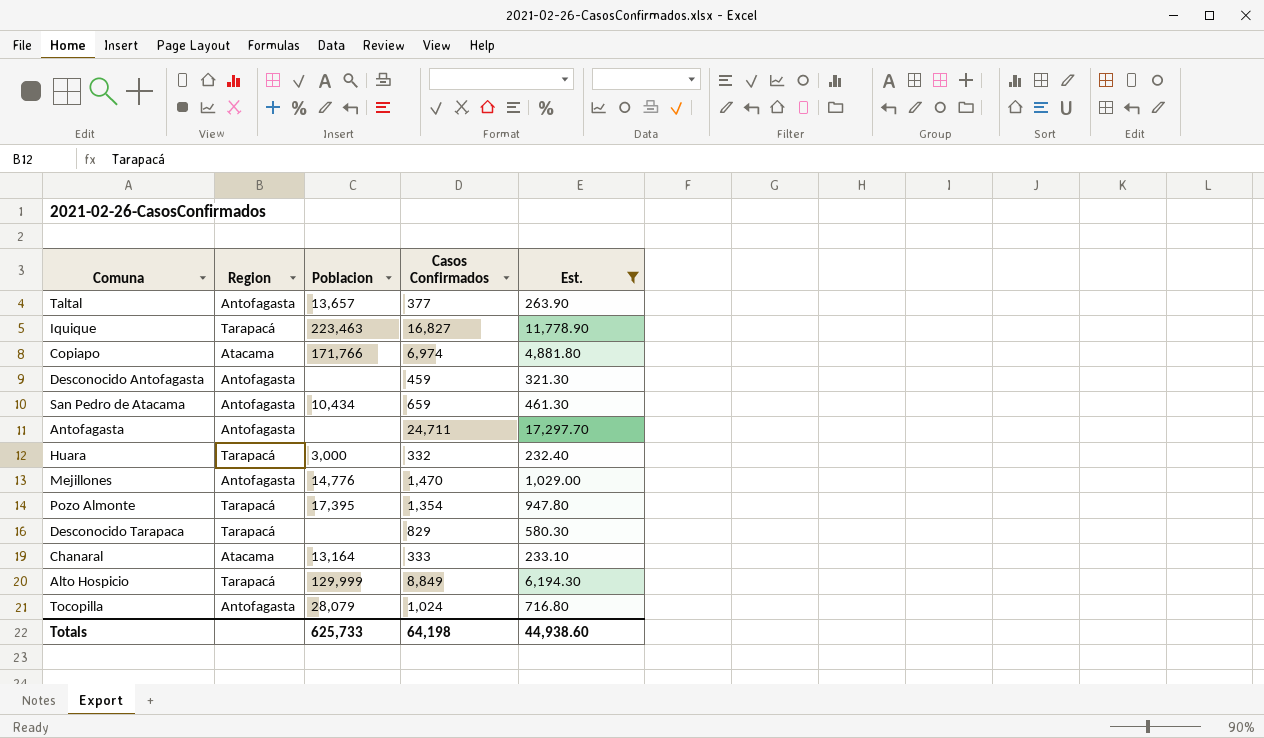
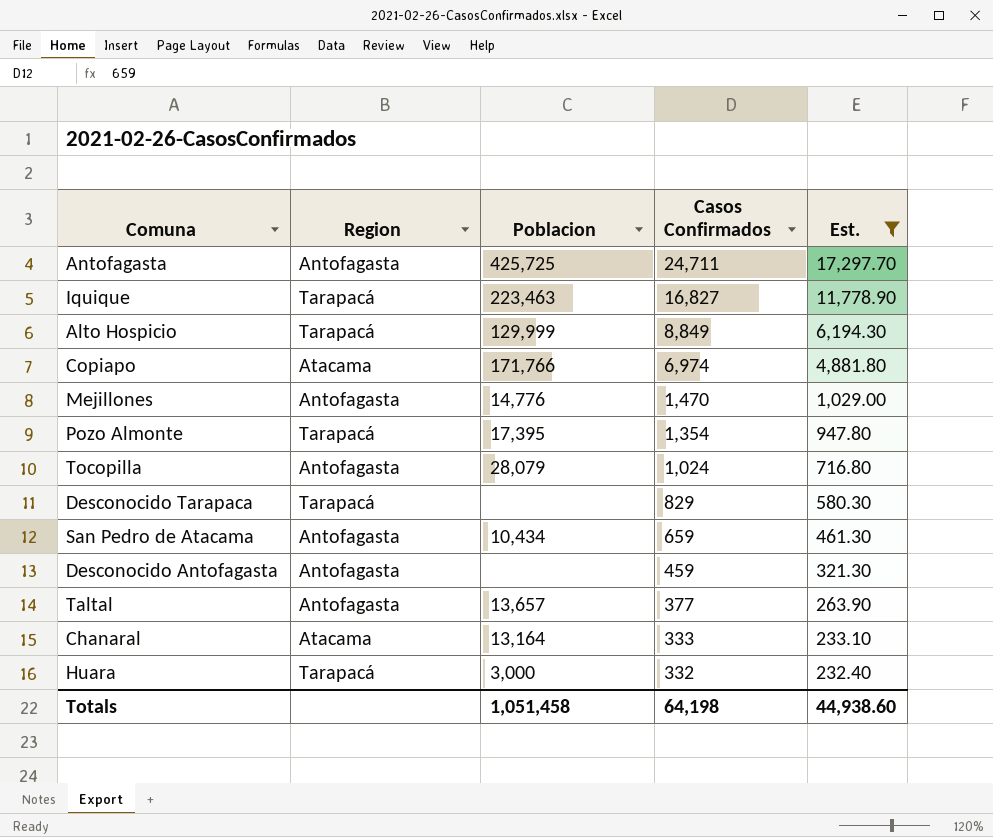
row order: none -> Casos Confirmados descending
Antofagasta | Poblacion: none -> 425,725
Totals | Poblacion: 625,733 -> 1,051,458

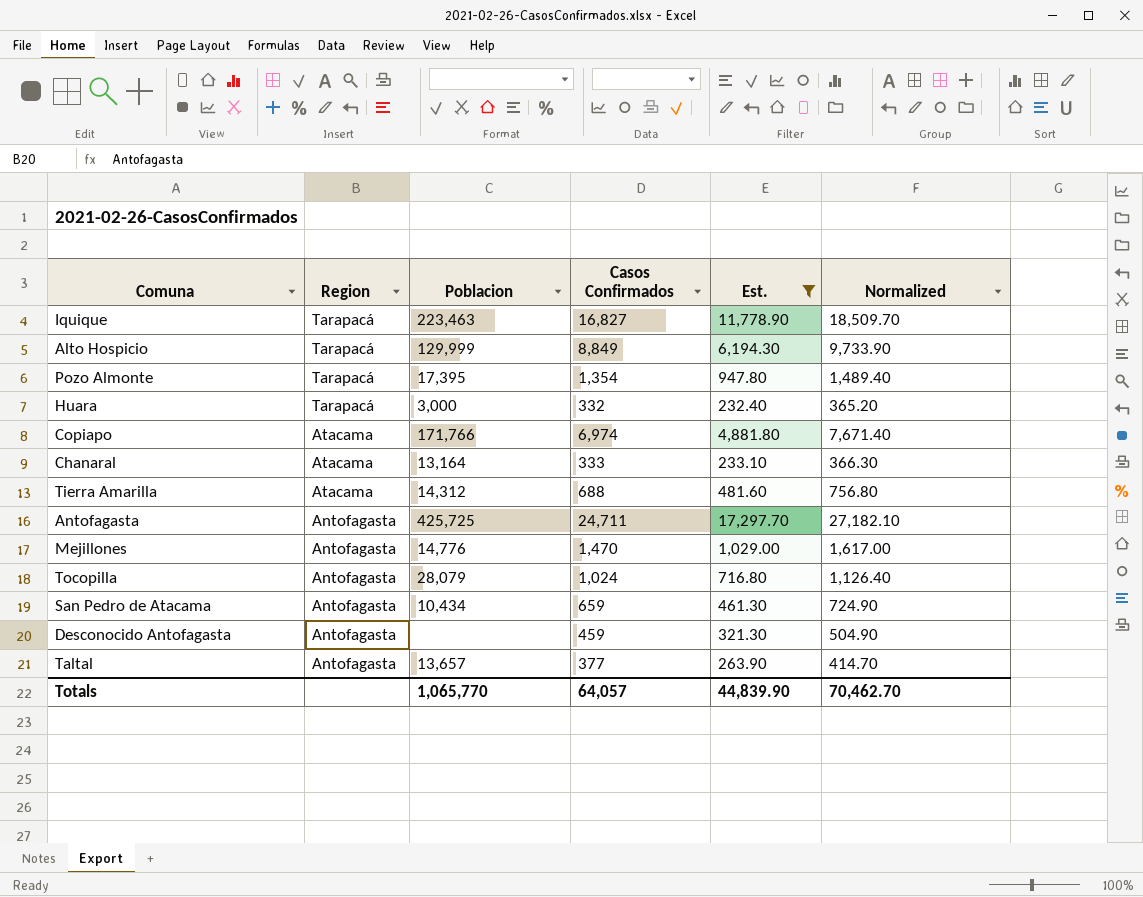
row order: Casos Confirmados descending -> Region descending
column Normalized | formula: none -> [Casos Confirmados] * 1.1
row Desconocido Tarapaca: Tarapacá | none | 829 | 580.30 -> none
row Tierra Amarilla: none -> Atacama | 14,312 | 688 | 481.60 | 756.80
Totals | Poblacion: 1,051,458 -> 1,065,770
Totals | Casos Confirmados: 64,198 -> 64,057
Totals | Est.: 44,938.60 -> 44,839.90

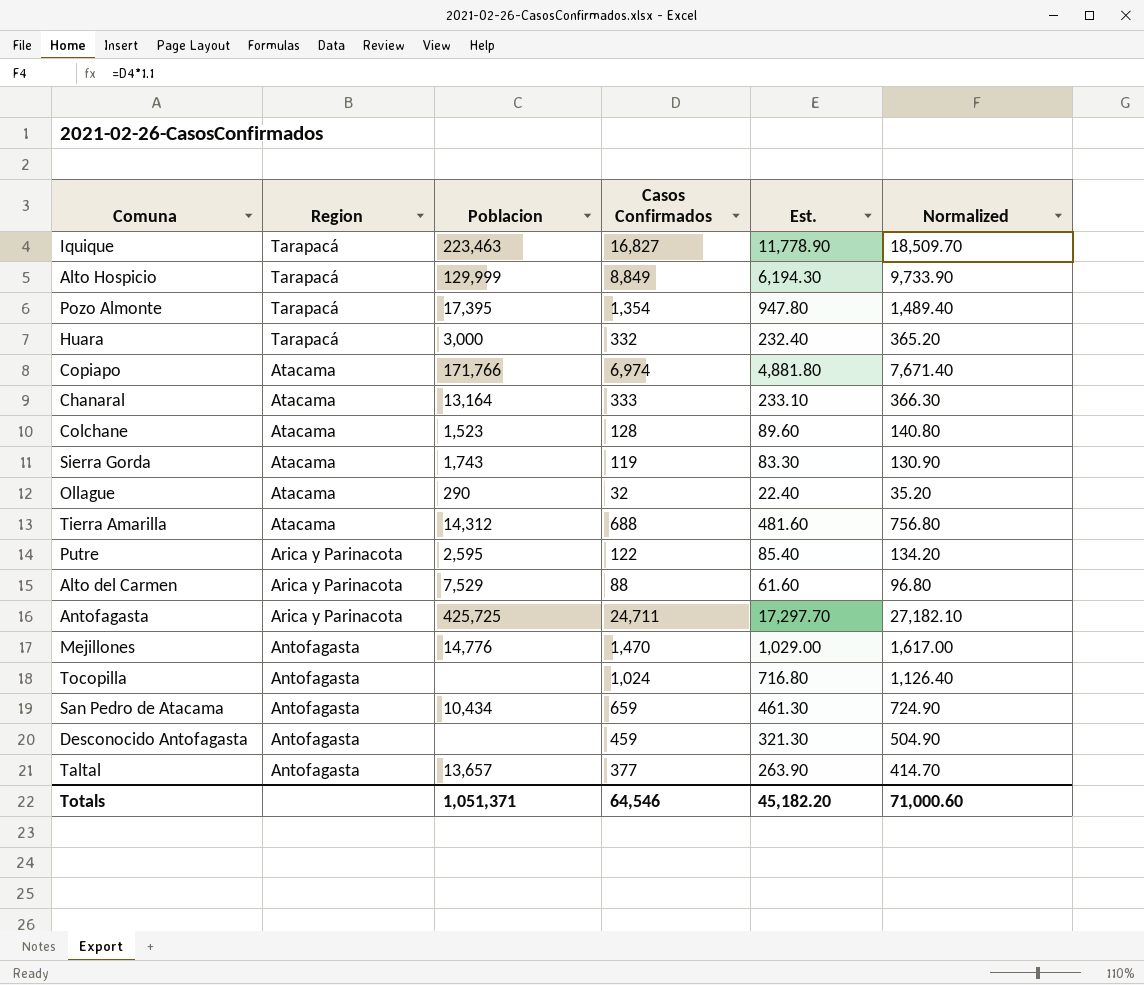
filter: Est. >= 232.40 -> none
Antofagasta | Region: Antofagasta -> Arica y Parinacota
Tocopilla | Poblacion: 28,079 -> none
Totals | Poblacion: 1,065,770 -> 1,051,371
Totals | Casos Confirmados: 64,057 -> 64,546
Totals | Est.: 44,839.90 -> 45,182.20
Totals | Normalized: 70,462.70 -> 71,000.60

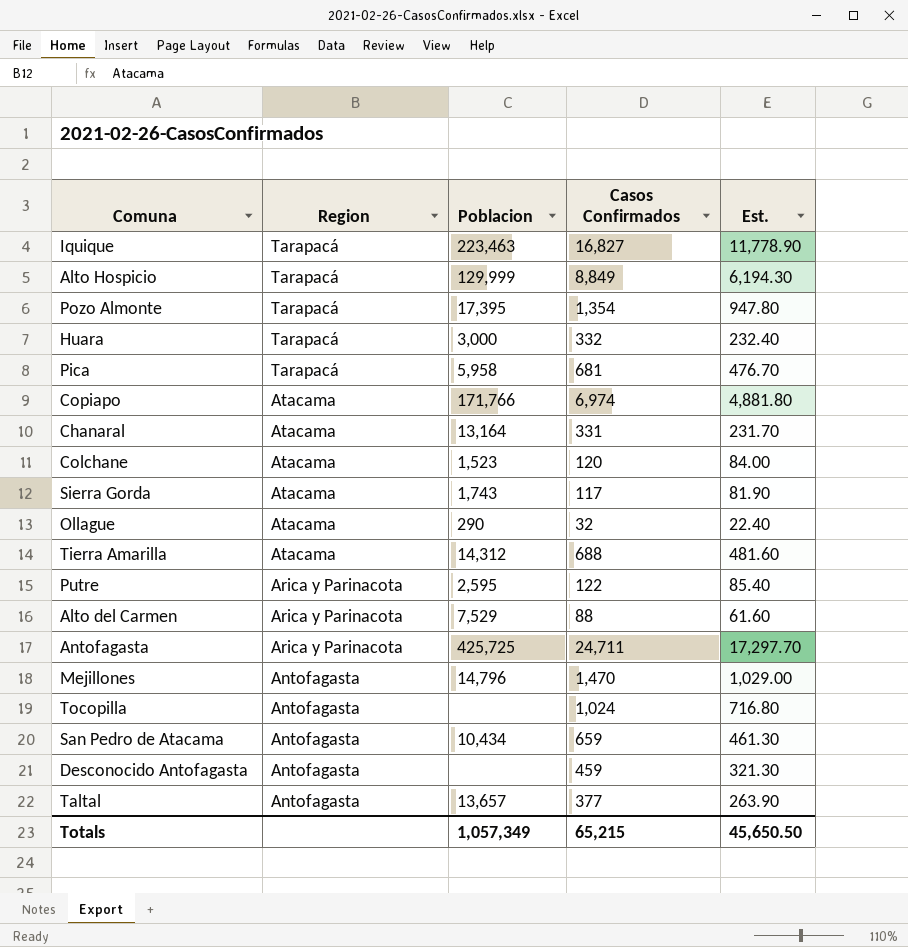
column Normalized | formula: [Casos Confirmados] * 1.1 -> none
row Pica: none -> Tarapacá | 5,958 | 681 | 476.70
Chanaral | Casos Confirmados: 333 -> 331
Chanaral | Est.: 233.10 -> 231.70
Colchane | Casos Confirmados: 128 -> 120
Colchane | Est.: 89.60 -> 84.00
Sierra Gorda | Casos Confirmados: 119 -> 117
Sierra Gorda | Est.: 83.30 -> 81.90
Mejillones | Poblacion: 14,776 -> 14,796
Totals | Poblacion: 1,051,371 -> 1,057,349
Totals | Casos Confirmados: 64,546 -> 65,215
Totals | Est.: 45,182.20 -> 45,650.50

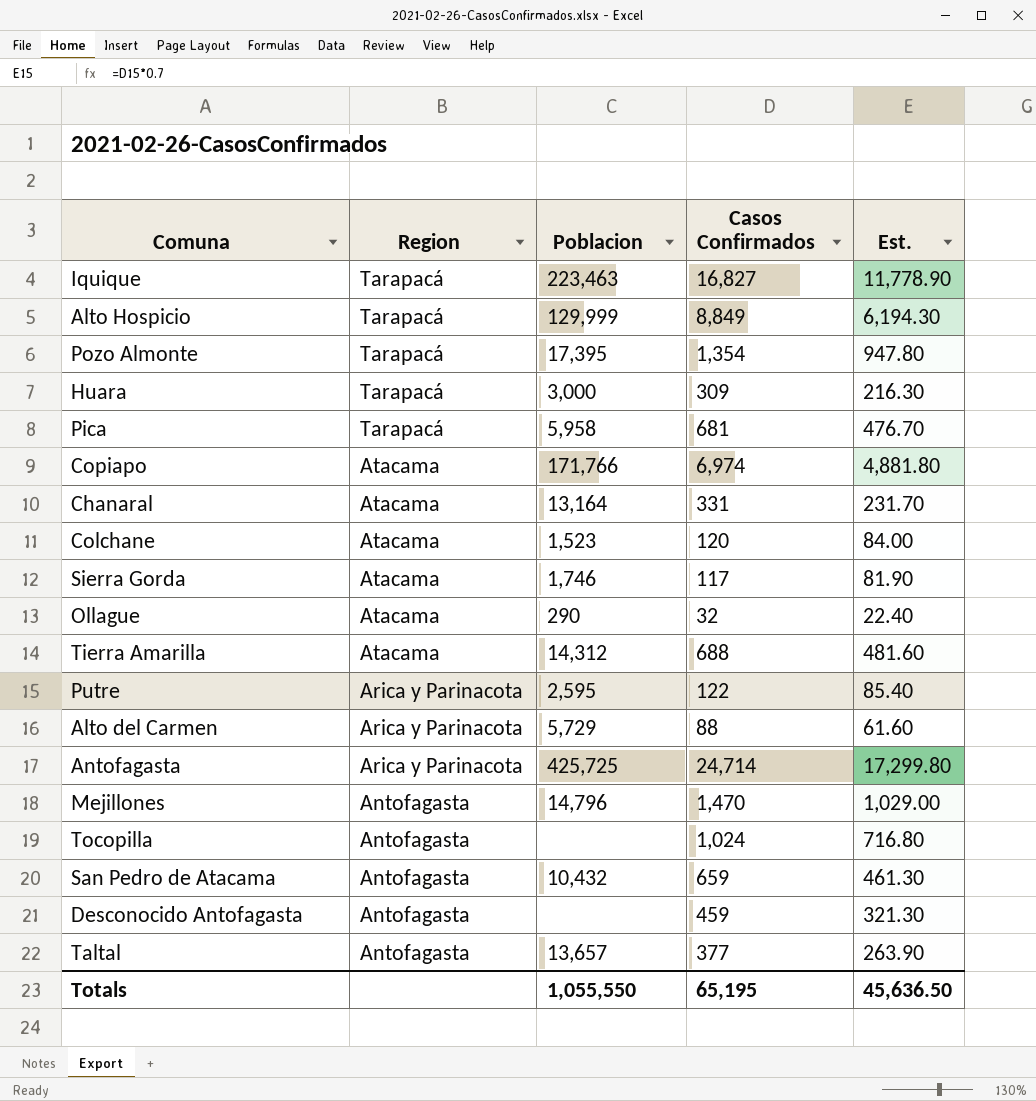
Huara | Casos Confirmados: 332 -> 309
Huara | Est.: 232.40 -> 216.30
Sierra Gorda | Poblacion: 1,743 -> 1,746
Alto del Carmen | Poblacion: 7,529 -> 5,729
Antofagasta | Casos Confirmados: 24,711 -> 24,714
Antofagasta | Est.: 17,297.70 -> 17,299.80
San Pedro de Atacama | Poblacion: 10,434 -> 10,432
Totals | Poblacion: 1,057,349 -> 1,055,550
Totals | Casos Confirmados: 65,215 -> 65,195
Totals | Est.: 45,650.50 -> 45,636.50

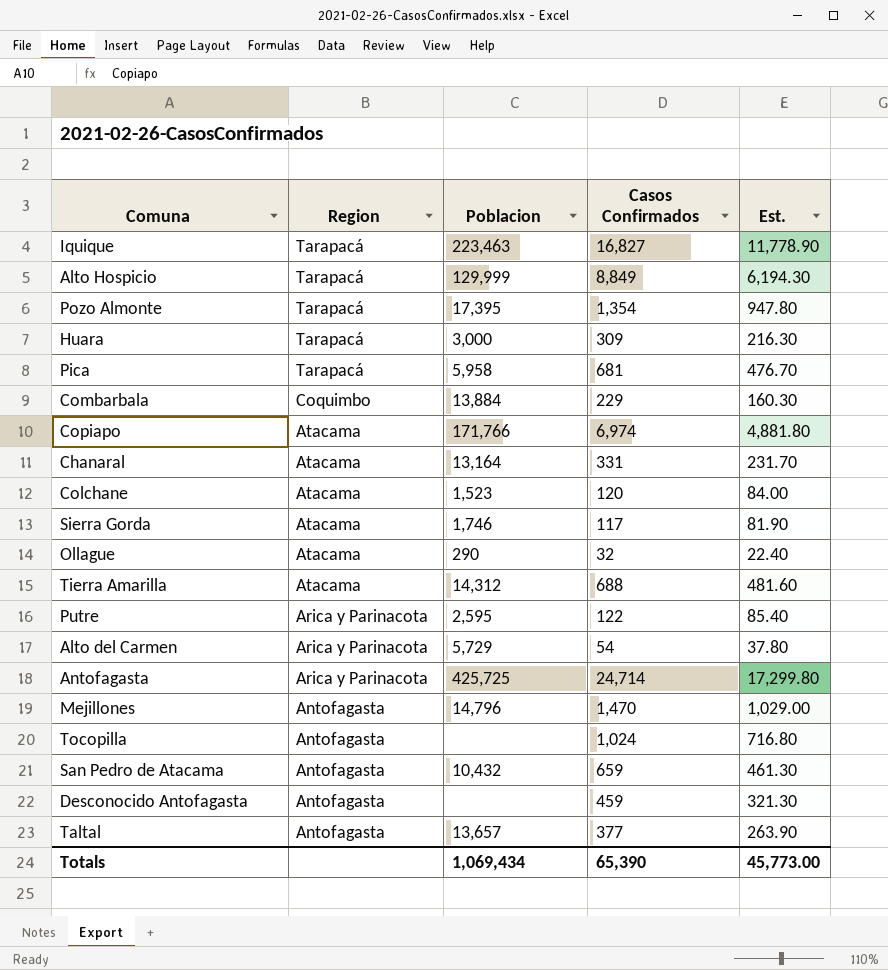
row Combarbala: none -> Coquimbo | 13,884 | 229 | 160.30
Alto del Carmen | Casos Confirmados: 88 -> 54
Alto del Carmen | Est.: 61.60 -> 37.80
Totals | Poblacion: 1,055,550 -> 1,069,434
Totals | Casos Confirmados: 65,195 -> 65,390
Totals | Est.: 45,636.50 -> 45,773.00

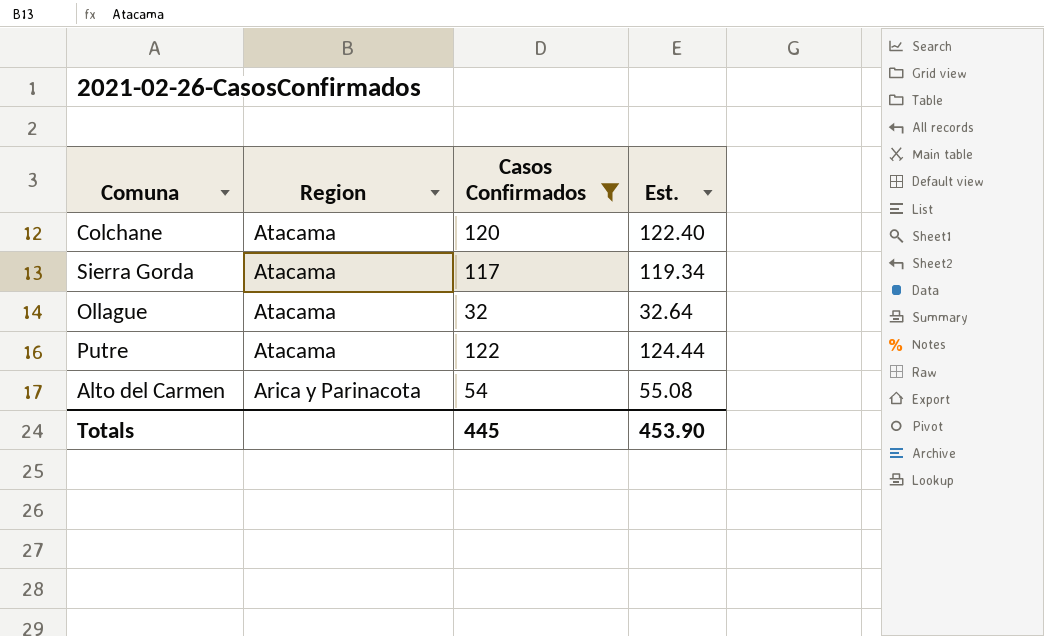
filter: none -> Casos Confirmados <= 122
column Poblacion | position: 3 -> none
column Est. | formula: [Casos Confirmados] * 0.7 -> [Casos Confirmados] * 1.02
Putre | Region: Arica y Parinacota -> Atacama
Totals | Casos Confirmados: 65,390 -> 445
Totals | Est.: 45,773.00 -> 453.90

